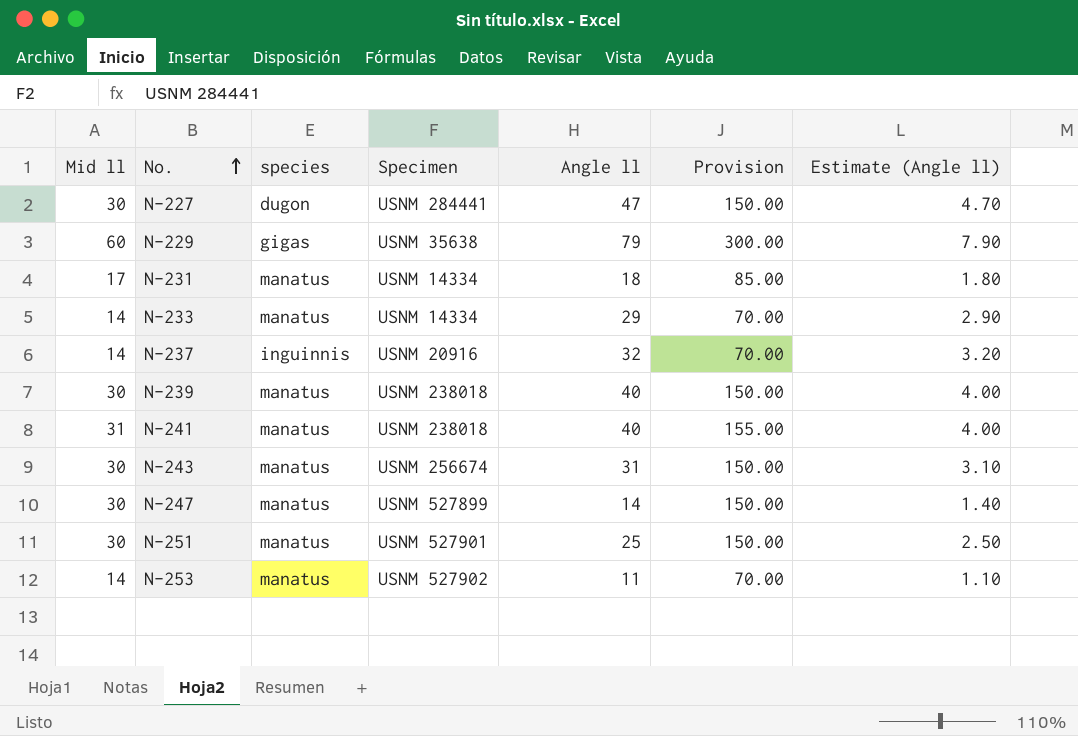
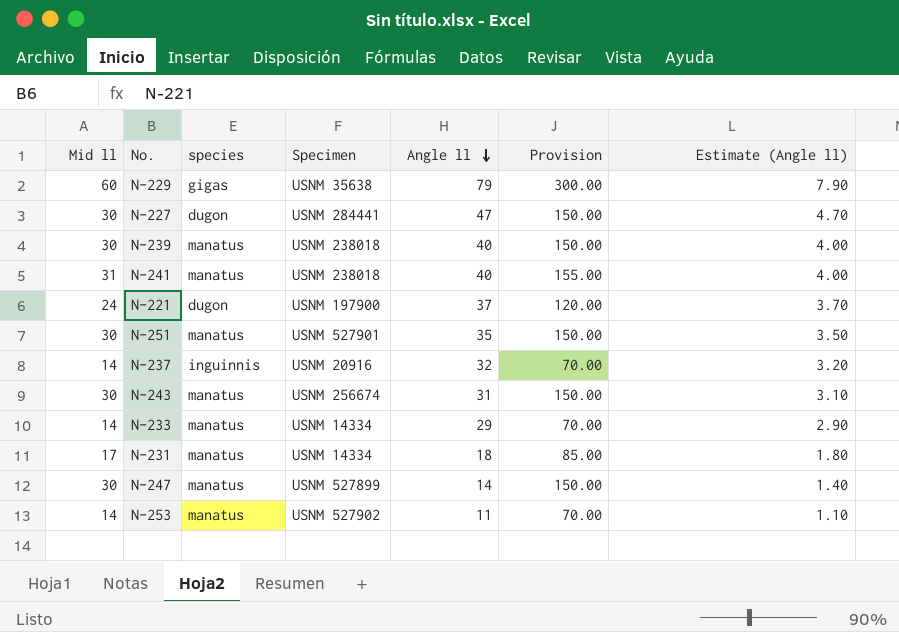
row order: No. ascending -> Angle ll descending
row N-221: none -> 24 | dugon | USNM 197900 | 37 | 120.00 | 3.70
N-251 | Angle ll: 25 -> 35
N-251 | Estimate (Angle ll): 2.50 -> 3.50

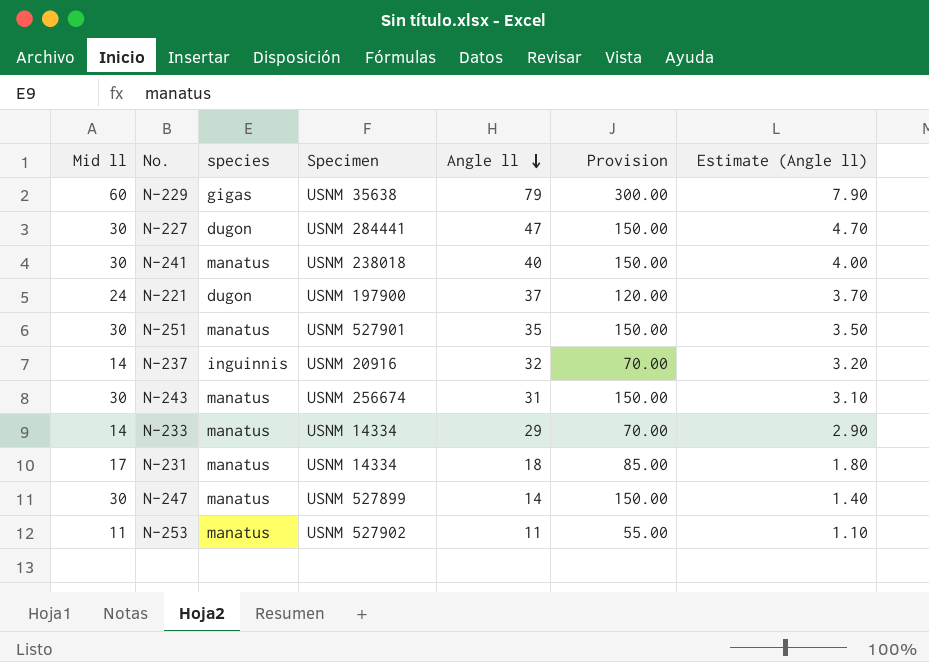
row N-239: 30 | manatus | USNM 238018 | 40 | 150.00 | 4.00 -> none
N-241 | Mid ll: 31 -> 30
N-241 | Provision: 155.00 -> 150.00
N-253 | Mid ll: 14 -> 11
N-253 | Provision: 70.00 -> 55.00

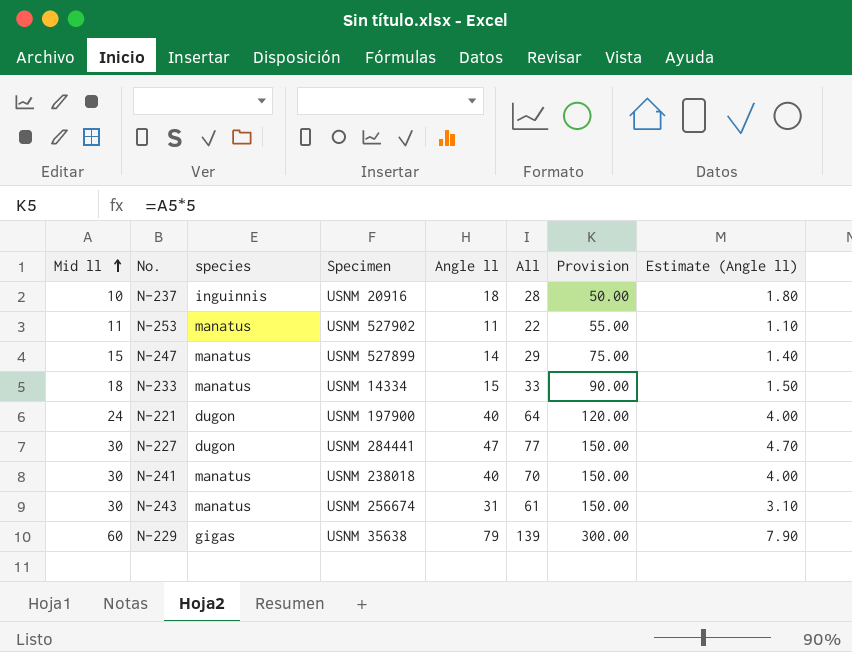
row order: Angle ll descending -> Mid ll ascending
column All | formula: none -> [Mid ll] + [Angle ll]
row N-251: 30 | manatus | USNM 527901 | 35 | 150.00 | 3.50 -> none
row N-231: 17 | manatus | USNM 14334 | 18 | 85.00 | 1.80 -> none
N-237 | Mid ll: 14 -> 10
N-237 | Angle ll: 32 -> 18
N-237 | Provision: 70.00 -> 50.00
N-237 | Estimate (Angle ll): 3.20 -> 1.80
N-247 | Mid ll: 30 -> 15
N-247 | Provision: 150.00 -> 75.00
N-233 | Mid ll: 14 -> 18
N-233 | Angle ll: 29 -> 15
N-233 | Provision: 70.00 -> 90.00
N-233 | Estimate (Angle ll): 2.90 -> 1.50
N-221 | Angle ll: 37 -> 40
N-221 | Estimate (Angle ll): 3.70 -> 4.00

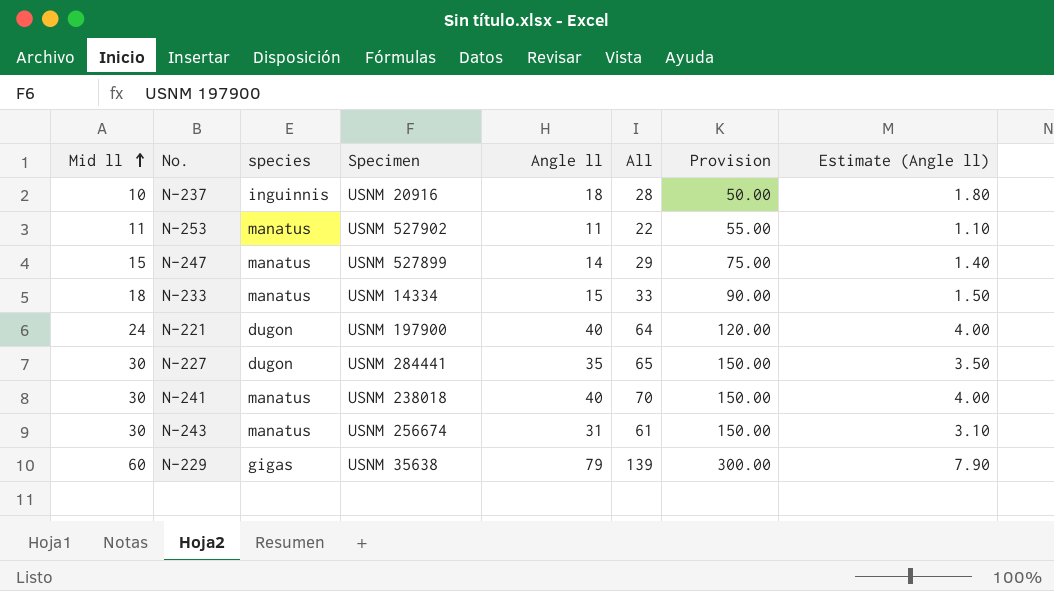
N-227 | Angle ll: 47 -> 35
N-227 | All: 77 -> 65
N-227 | Estimate (Angle ll): 4.70 -> 3.50

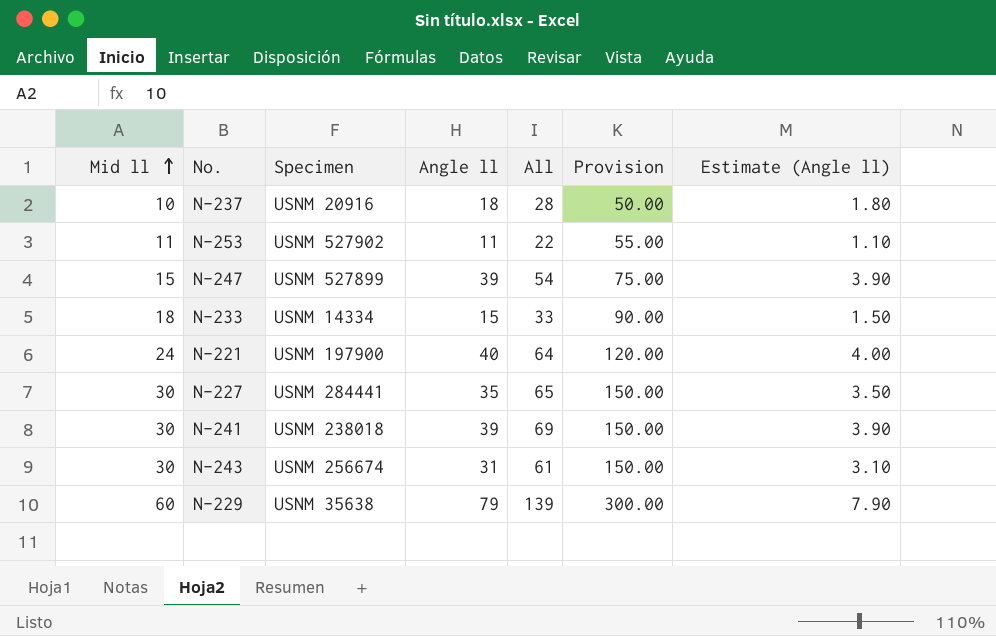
column species | position: 3 -> none
N-247 | Angle ll: 14 -> 39
N-247 | All: 29 -> 54
N-247 | Estimate (Angle ll): 1.40 -> 3.90
N-241 | Angle ll: 40 -> 39
N-241 | All: 70 -> 69
N-241 | Estimate (Angle ll): 4.00 -> 3.90

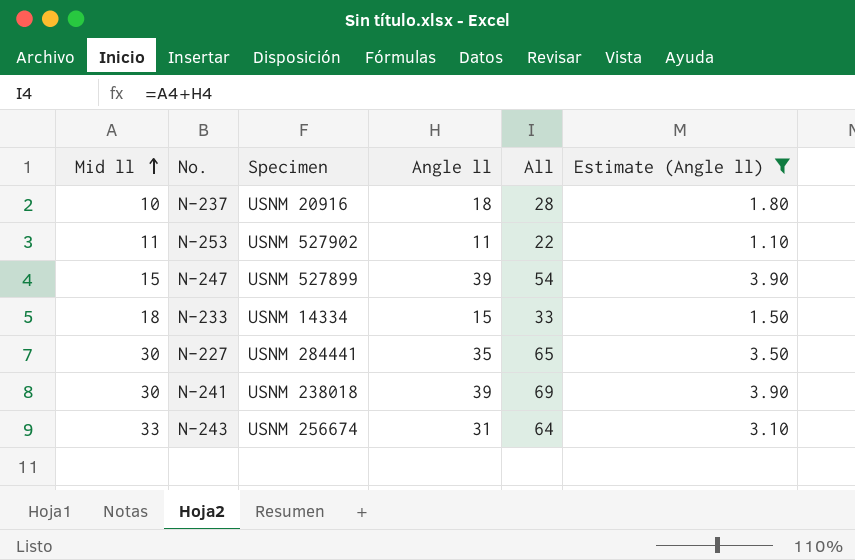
filter: none -> Estimate (Angle ll) <= 3.90
column Provision | formula: [Mid ll] * 5 -> none
N-243 | Mid ll: 30 -> 33
N-243 | All: 61 -> 64

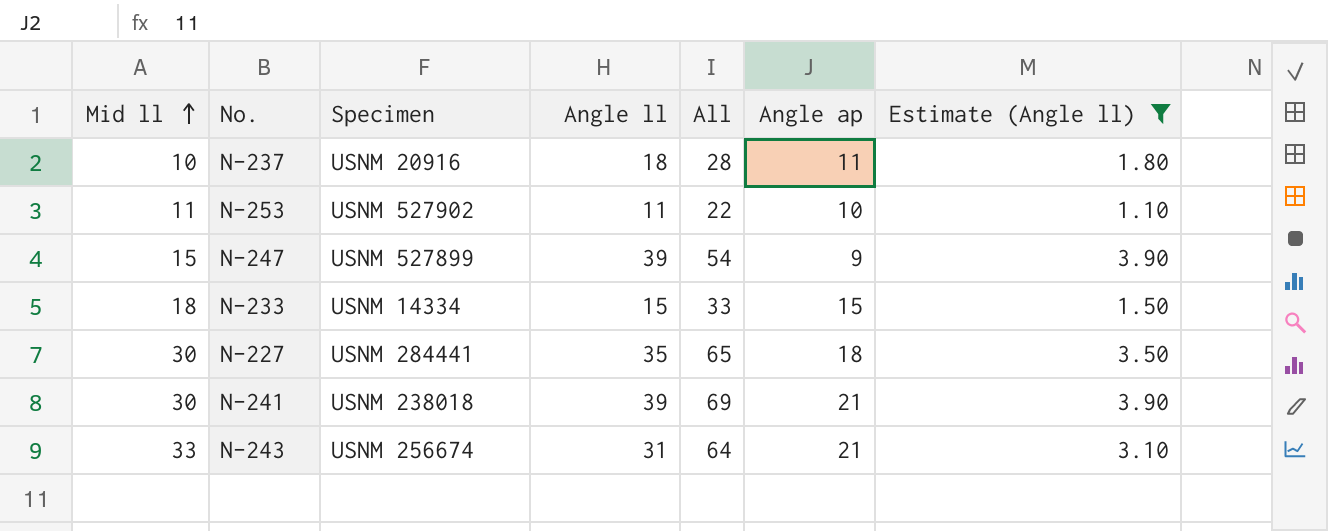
column Angle ap | position: none -> 6

